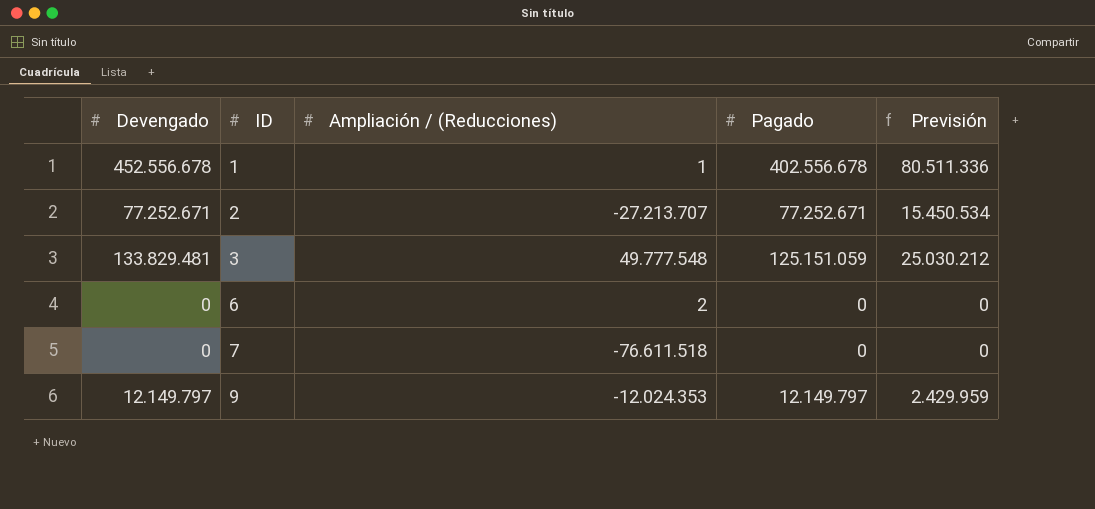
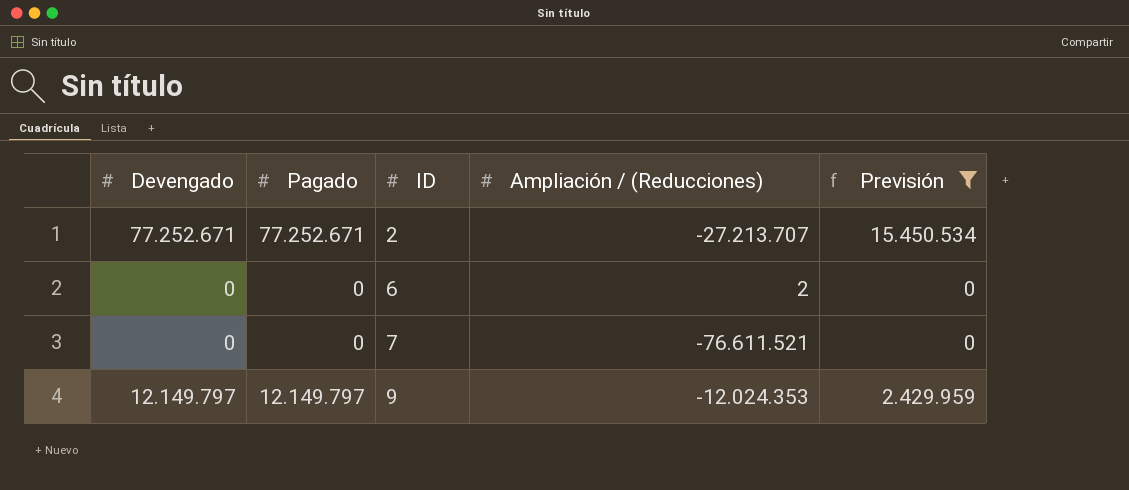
filter: none -> Previsión <= 15.450.534
column Pagado | position: 4 -> 2
7 | Ampliación / (Reducciones): -76.611.518 -> -76.611.521

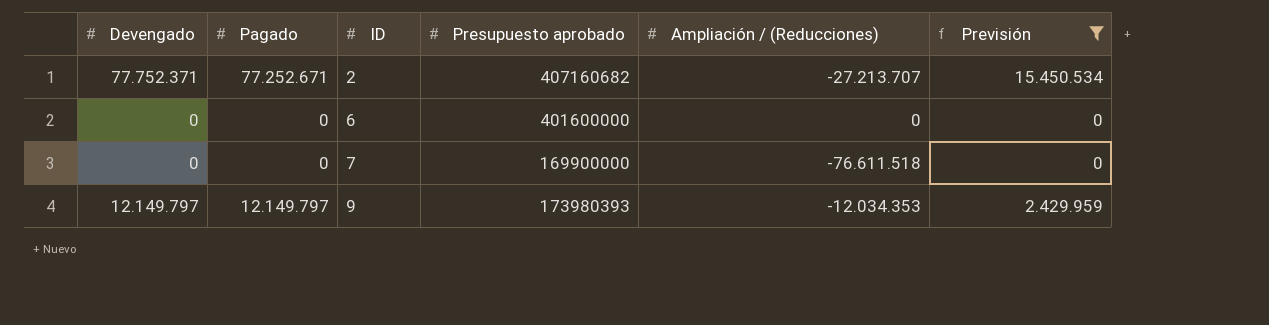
column Presupuesto aprobado | position: none -> 4
2 | Devengado: 77.252.671 -> 77.752.371
6 | Ampliación / (Reducciones): 2 -> 0
7 | Ampliación / (Reducciones): -76.611.521 -> -76.611.518
9 | Ampliación / (Reducciones): -12.024.353 -> -12.034.353

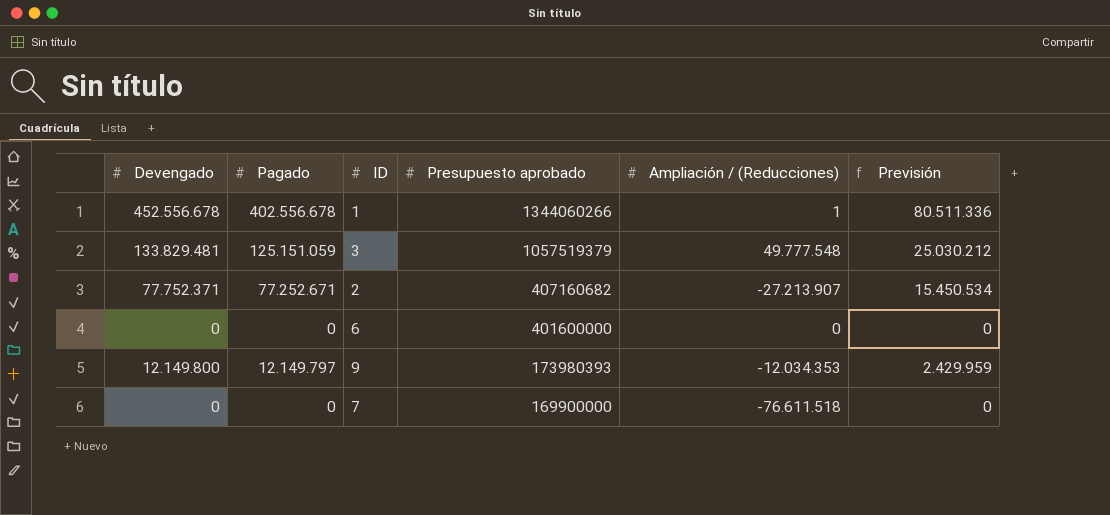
filter: Previsión <= 15.450.534 -> none
row order: ID ascending -> Presupuesto aprobado descending
2 | Ampliación / (Reducciones): -27.213.707 -> -27.213.907
9 | Devengado: 12.149.797 -> 12.149.800

